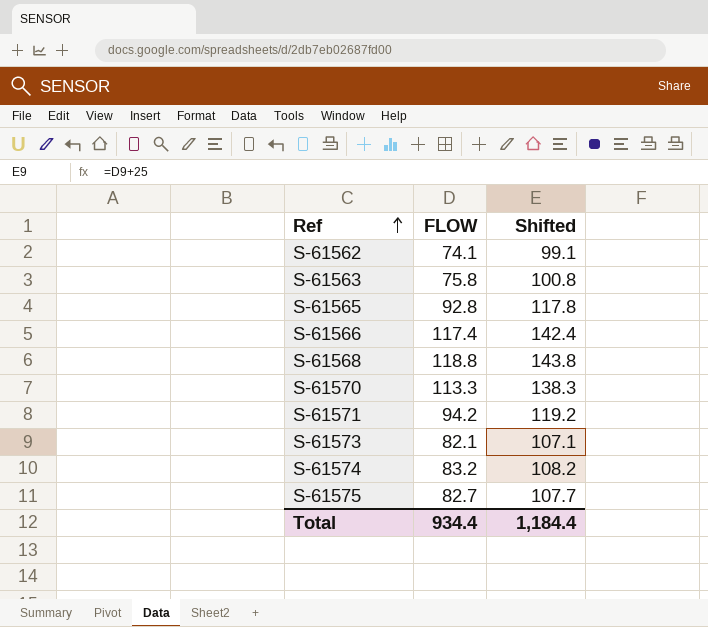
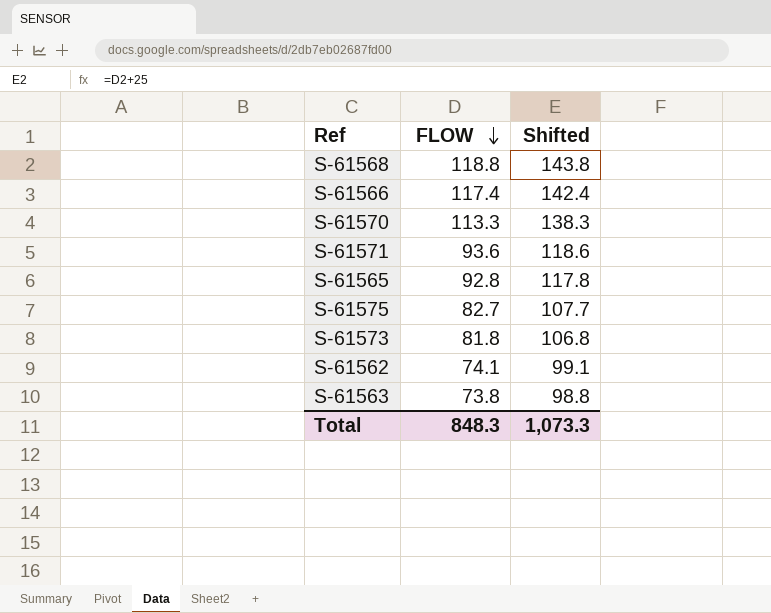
row order: Ref ascending -> FLOW descending
row S-61574: 83.2 | 108.2 -> none
S-61571 | FLOW: 94.2 -> 93.6
S-61571 | Shifted: 119.2 -> 118.6
S-61573 | FLOW: 82.1 -> 81.8
S-61573 | Shifted: 107.1 -> 106.8
S-61563 | FLOW: 75.8 -> 73.8
S-61563 | Shifted: 100.8 -> 98.8
Total | FLOW: 934.4 -> 848.3
Total | Shifted: 1,184.4 -> 1,073.3

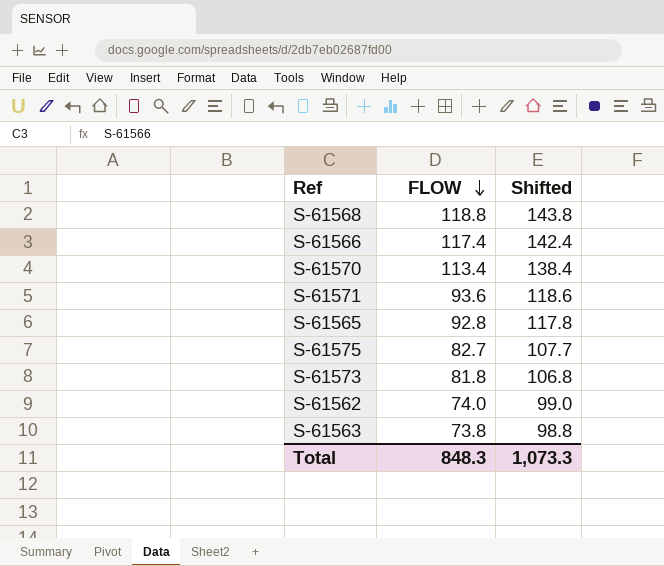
S-61570 | FLOW: 113.3 -> 113.4
S-61570 | Shifted: 138.3 -> 138.4
S-61562 | FLOW: 74.1 -> 74.0
S-61562 | Shifted: 99.1 -> 99.0

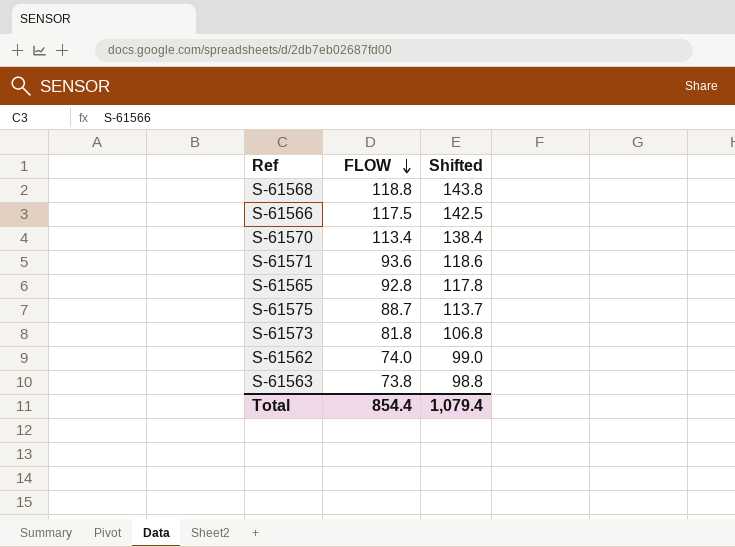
S-61566 | FLOW: 117.4 -> 117.5
S-61566 | Shifted: 142.4 -> 142.5
S-61575 | FLOW: 82.7 -> 88.7
S-61575 | Shifted: 107.7 -> 113.7
Total | FLOW: 848.3 -> 854.4
Total | Shifted: 1,073.3 -> 1,079.4

